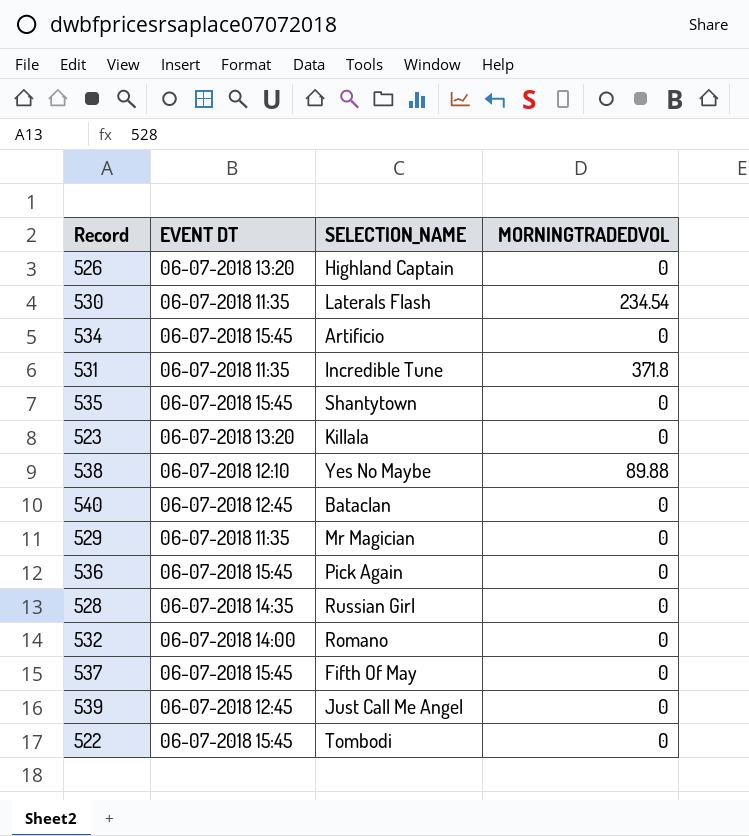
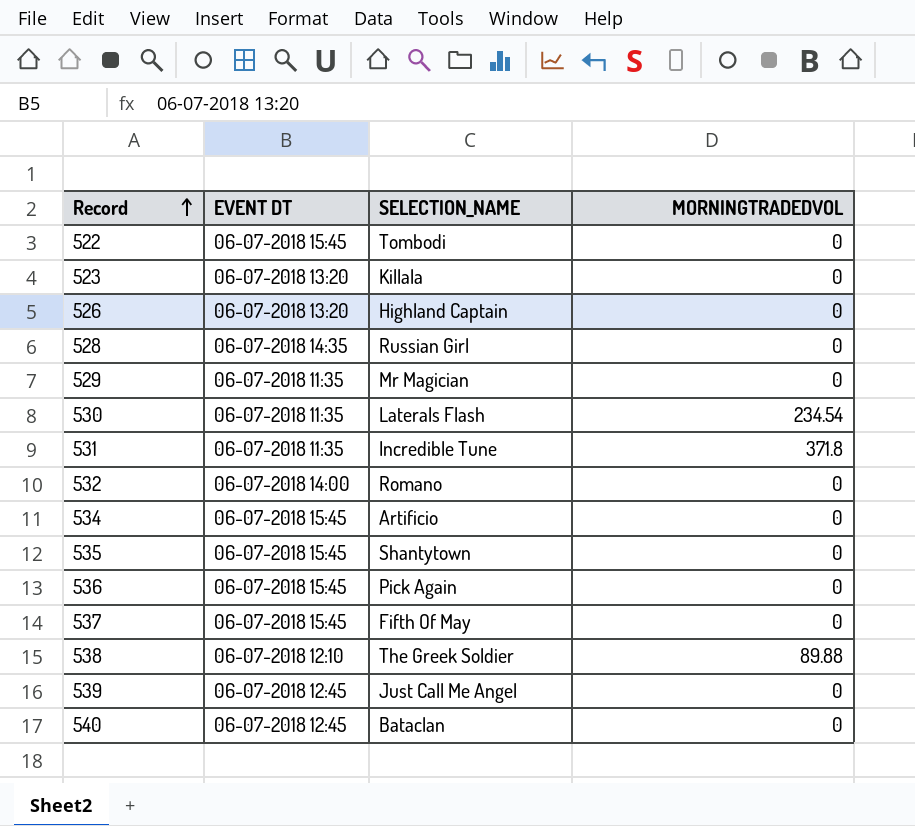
row order: none -> Record ascending
538 | SELECTION_NAME: Yes No Maybe -> The Greek Soldier

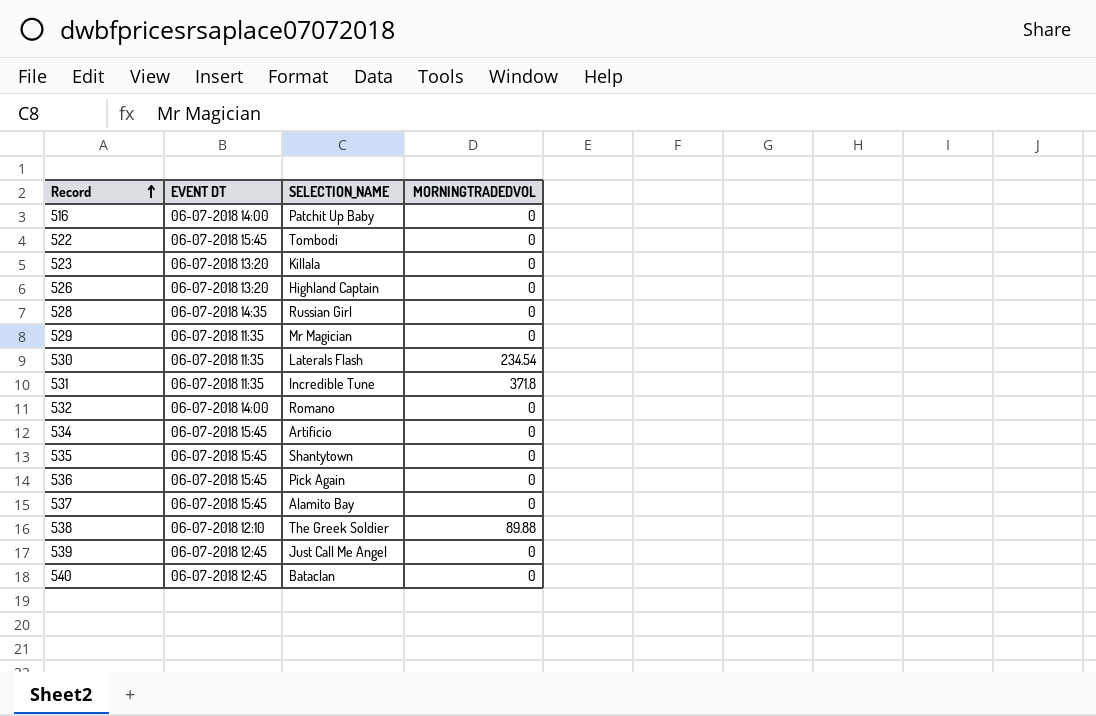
row 516: none -> 06-07-2018 14:00 | Patchit Up Baby | 0
537 | SELECTION_NAME: Fifth Of May -> Alamito Bay

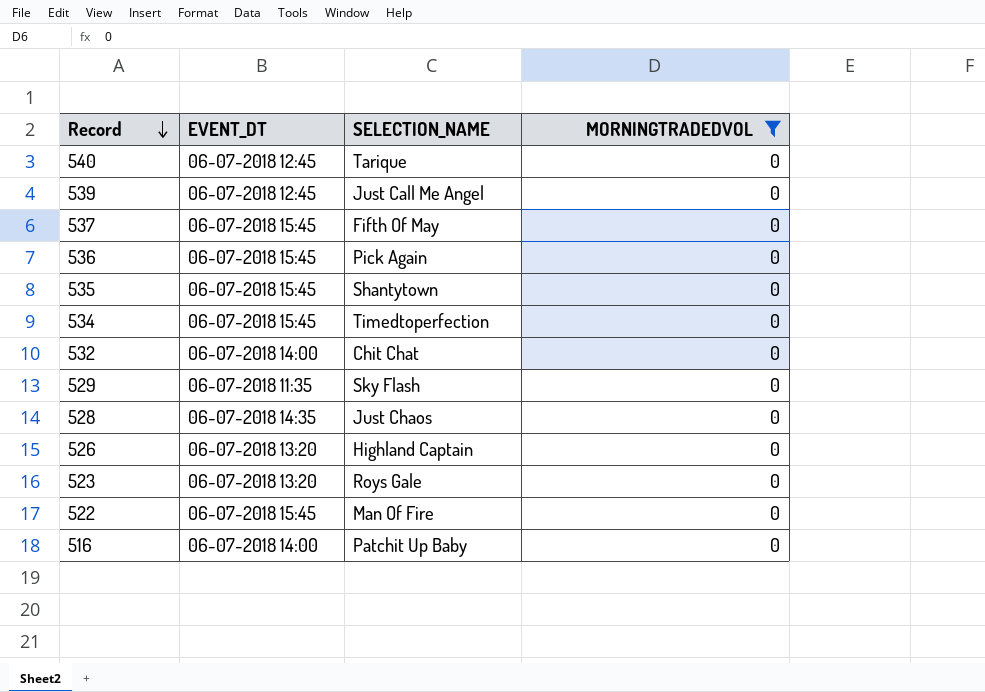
filter: none -> MORNINGTRADEDVOL = 0
row order: Record ascending -> Record descending
column name: EVENT DT -> EVENT_DT
540 | SELECTION_NAME: Bataclan -> Tarique
537 | SELECTION_NAME: Alamito Bay -> Fifth Of May
534 | SELECTION_NAME: Artificio -> Timedtoperfection
532 | SELECTION_NAME: Romano -> Chit Chat
529 | SELECTION_NAME: Mr Magician -> Sky Flash
528 | SELECTION_NAME: Russian Girl -> Just Chaos
523 | SELECTION_NAME: Killala -> Roys Gale
522 | SELECTION_NAME: Tombodi -> Man Of Fire

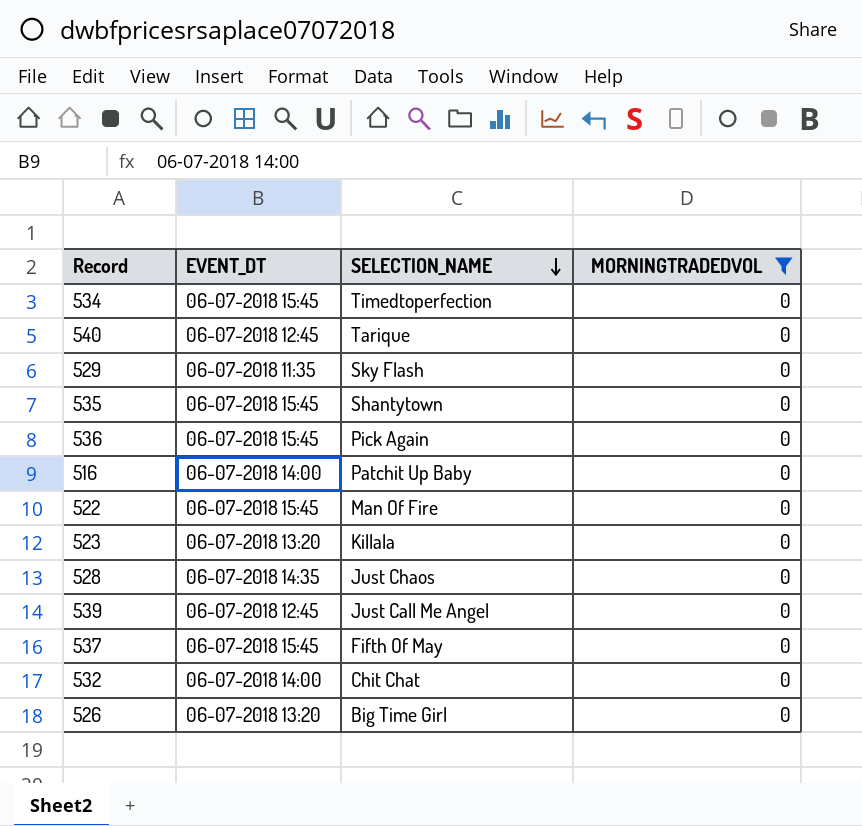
row order: Record descending -> SELECTION_NAME descending
523 | SELECTION_NAME: Roys Gale -> Killala
526 | SELECTION_NAME: Highland Captain -> Big Time Girl

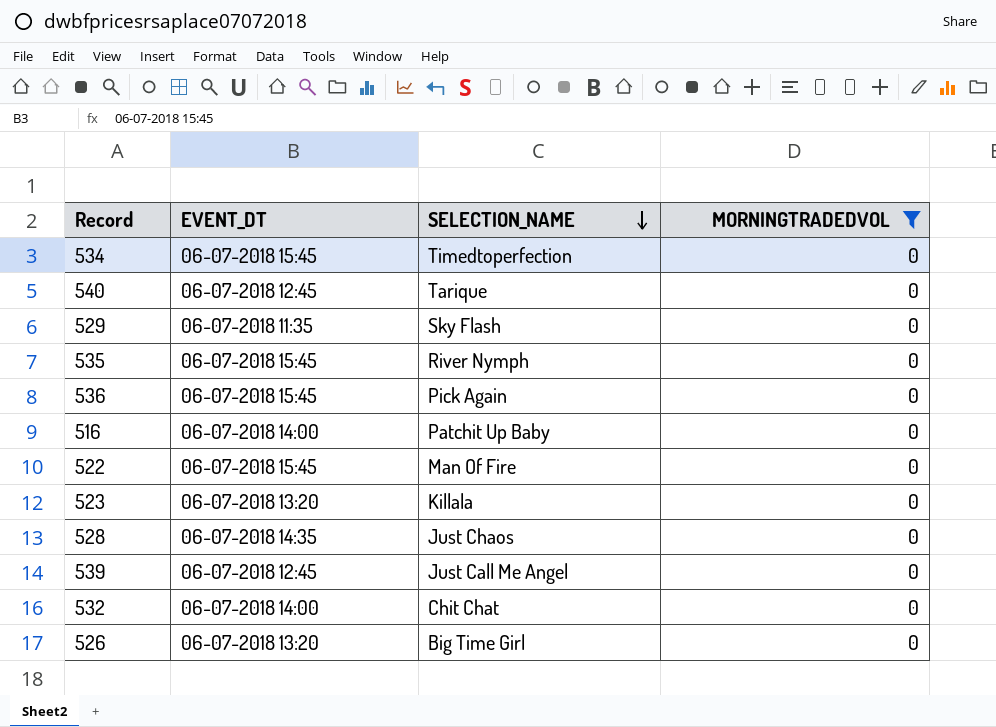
row 537: 06-07-2018 15:45 | Fifth Of May | 0 -> none
535 | SELECTION_NAME: Shantytown -> River Nymph

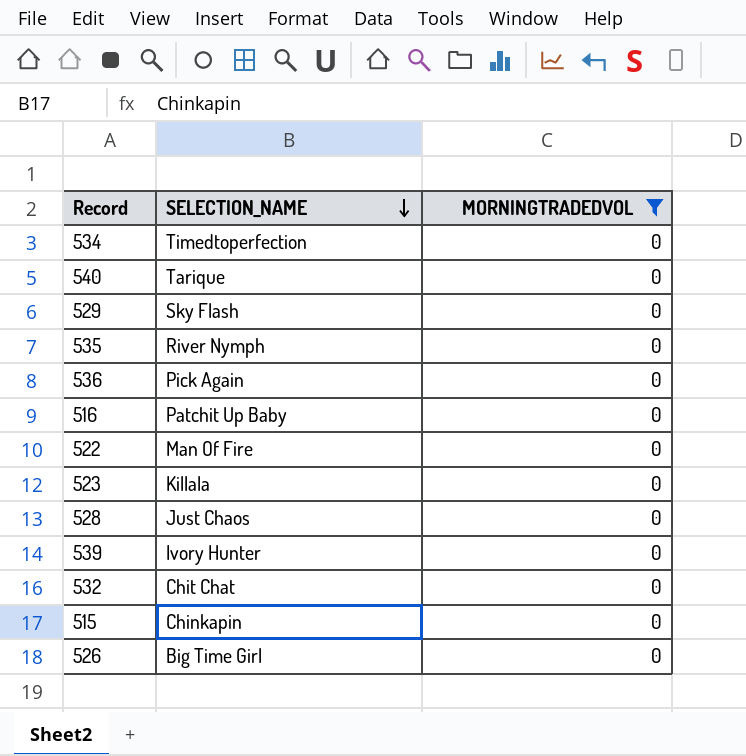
column EVENT_DT | position: 2 -> none
539 | SELECTION_NAME: Just Call Me Angel -> Ivory Hunter
row 515: none -> Chinkapin | 0

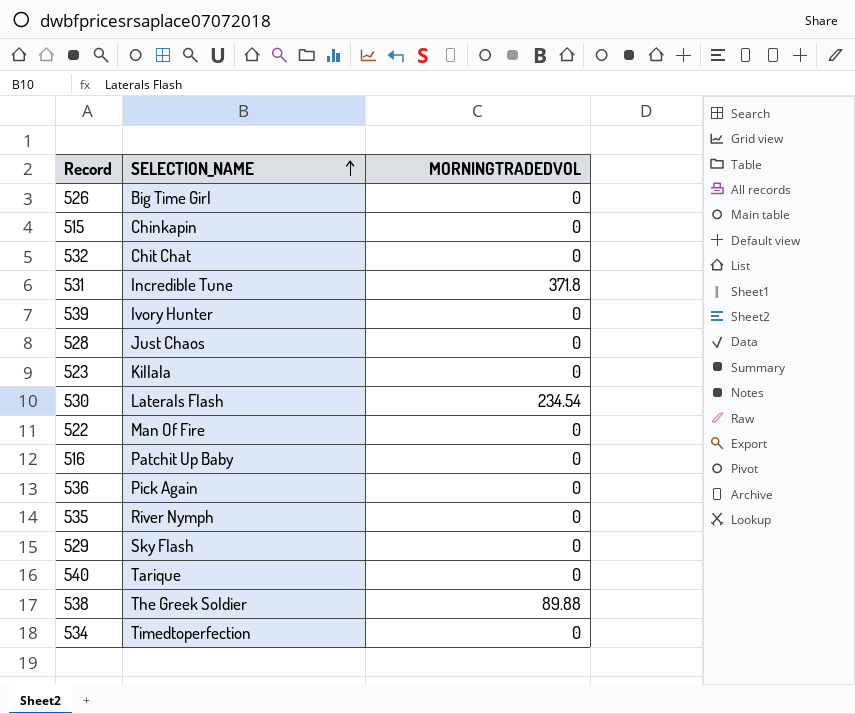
filter: MORNINGTRADEDVOL = 0 -> none
row order: SELECTION_NAME descending -> SELECTION_NAME ascending

